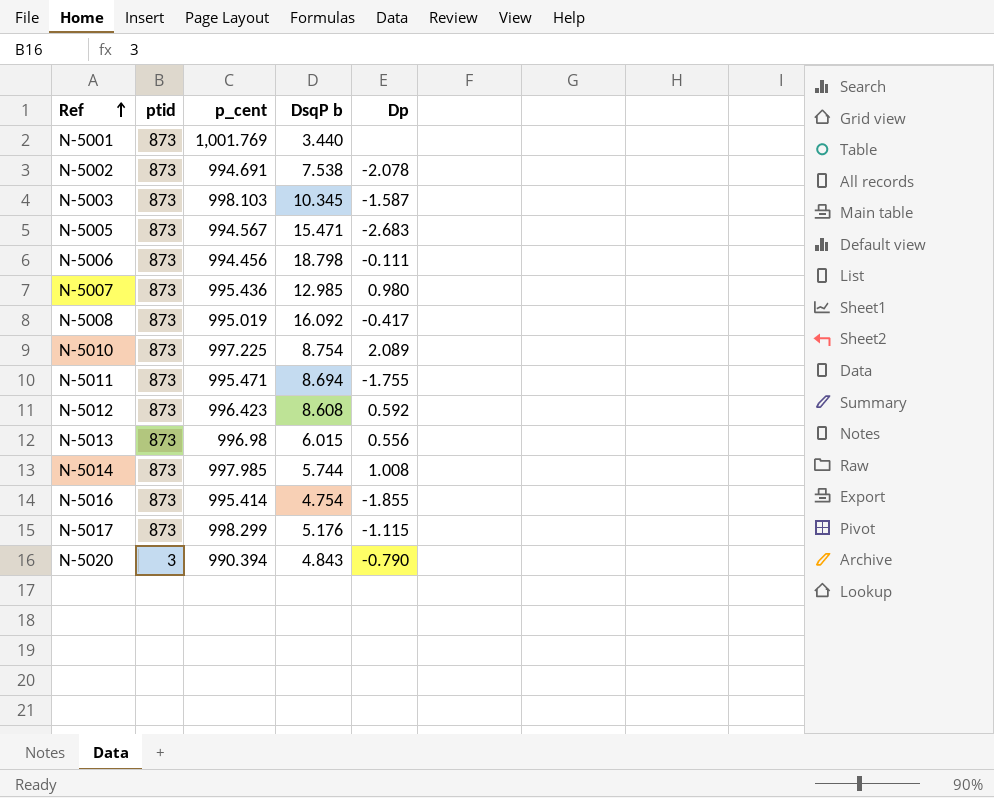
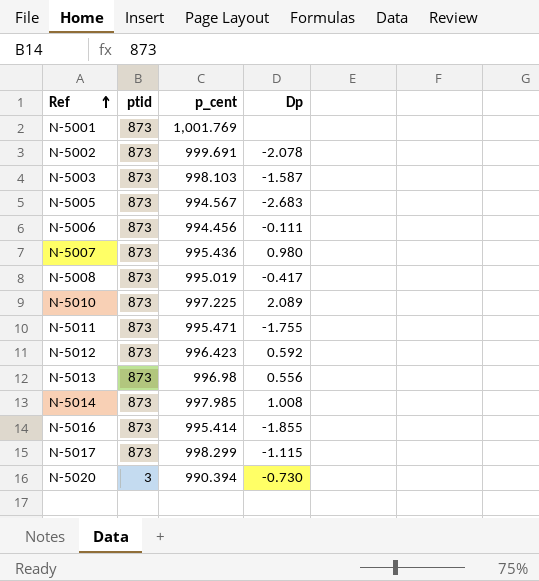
column DsqP b | position: 4 -> none
N-5002 | p_cent: 994.691 -> 999.691
N-5020 | Dp: -0.790 -> -0.730

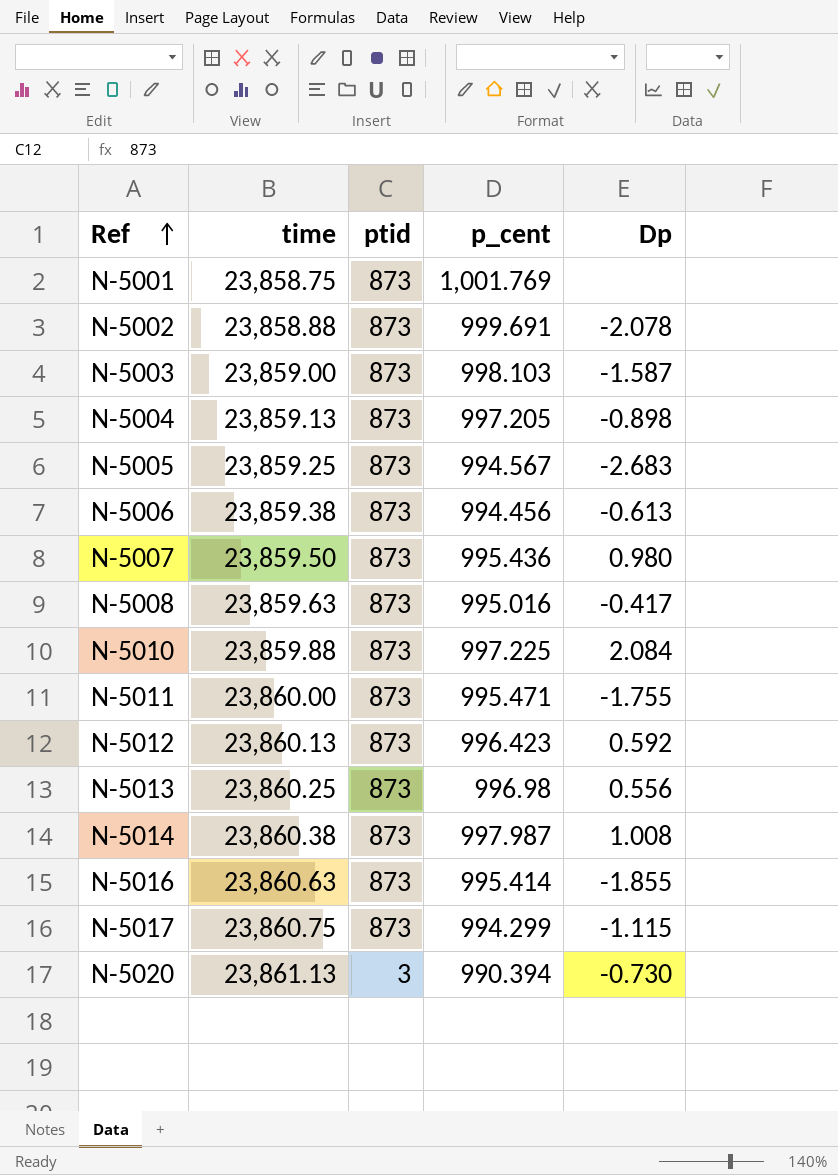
column time | position: none -> 2
row N-5004: none -> 23,859.13 | 873 | 997.205 | -0.898
N-5006 | Dp: -0.111 -> -0.613
N-5008 | p_cent: 995.019 -> 995.016
N-5010 | Dp: 2.089 -> 2.084
N-5014 | p_cent: 997.985 -> 997.987
N-5017 | p_cent: 998.299 -> 994.299

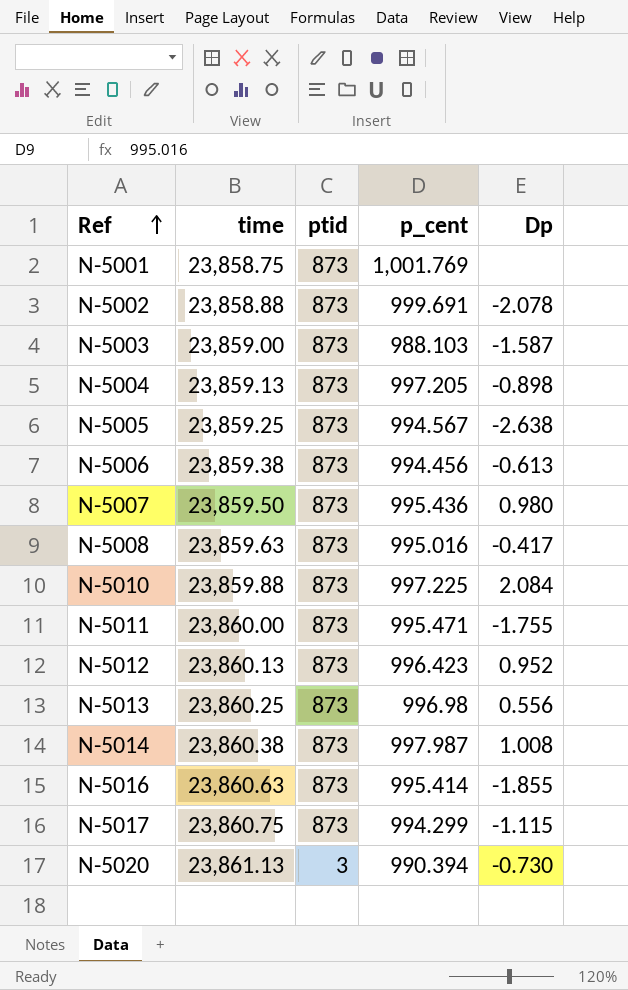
N-5003 | p_cent: 998.103 -> 988.103
N-5005 | Dp: -2.683 -> -2.638
N-5012 | Dp: 0.592 -> 0.952

